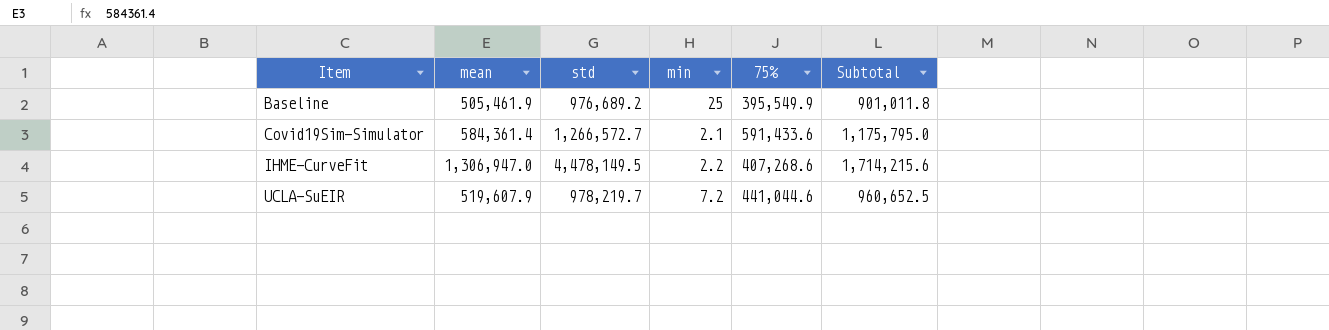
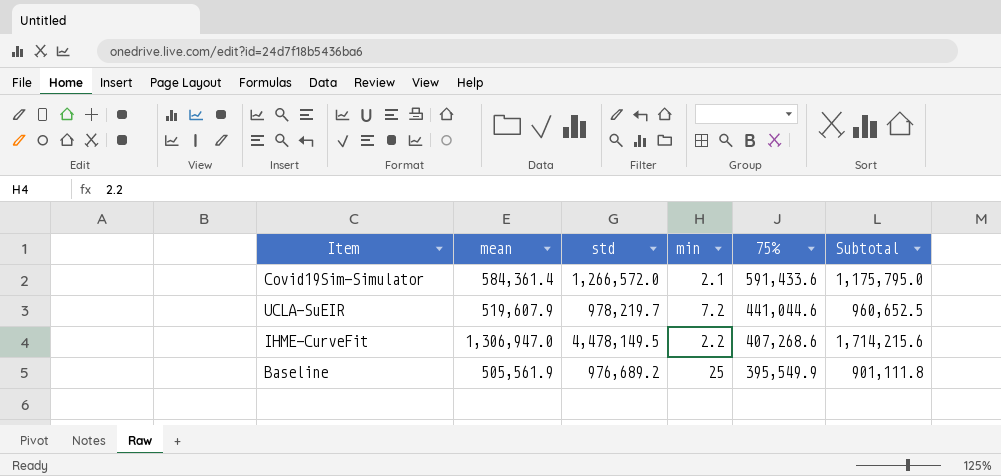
row order: Item ascending -> 75% descending
Covid19Sim-Simulator | std: 1,266,572.7 -> 1,266,572.0
Baseline | mean: 505,461.9 -> 505,561.9
Baseline | Subtotal: 901,011.8 -> 901,111.8

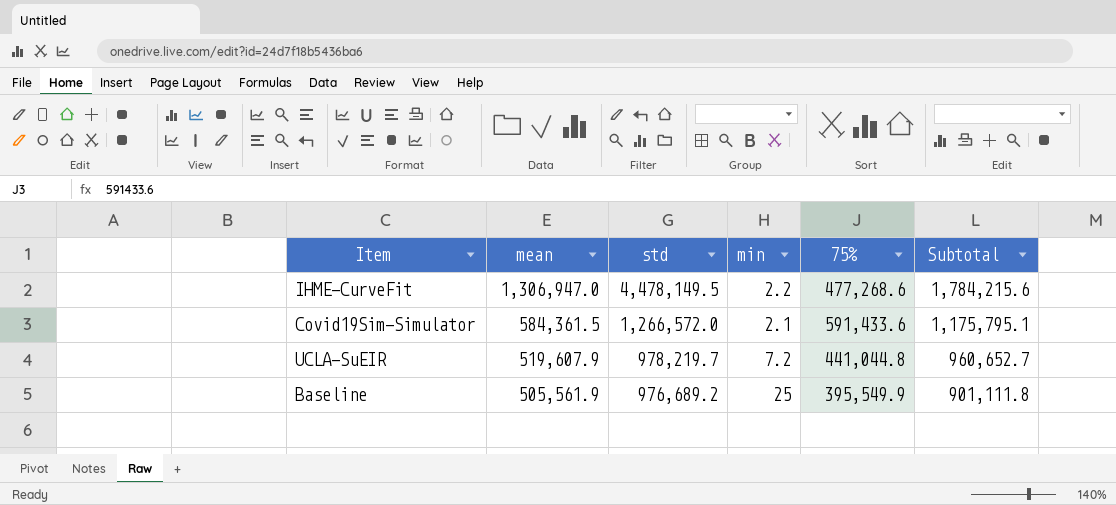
row order: 75% descending -> mean descending
IHME-CurveFit | 75%: 407,268.6 -> 477,268.6
IHME-CurveFit | Subtotal: 1,714,215.6 -> 1,784,215.6
Covid19Sim-Simulator | mean: 584,361.4 -> 584,361.5
Covid19Sim-Simulator | Subtotal: 1,175,795.0 -> 1,175,795.1
UCLA-SuEIR | 75%: 441,044.6 -> 441,044.8
UCLA-SuEIR | Subtotal: 960,652.5 -> 960,652.7

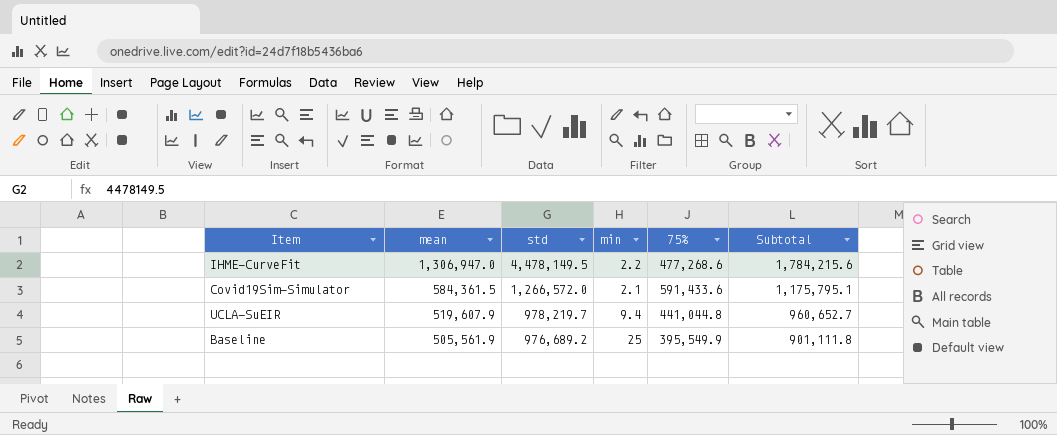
UCLA-SuEIR | min: 7.2 -> 9.4

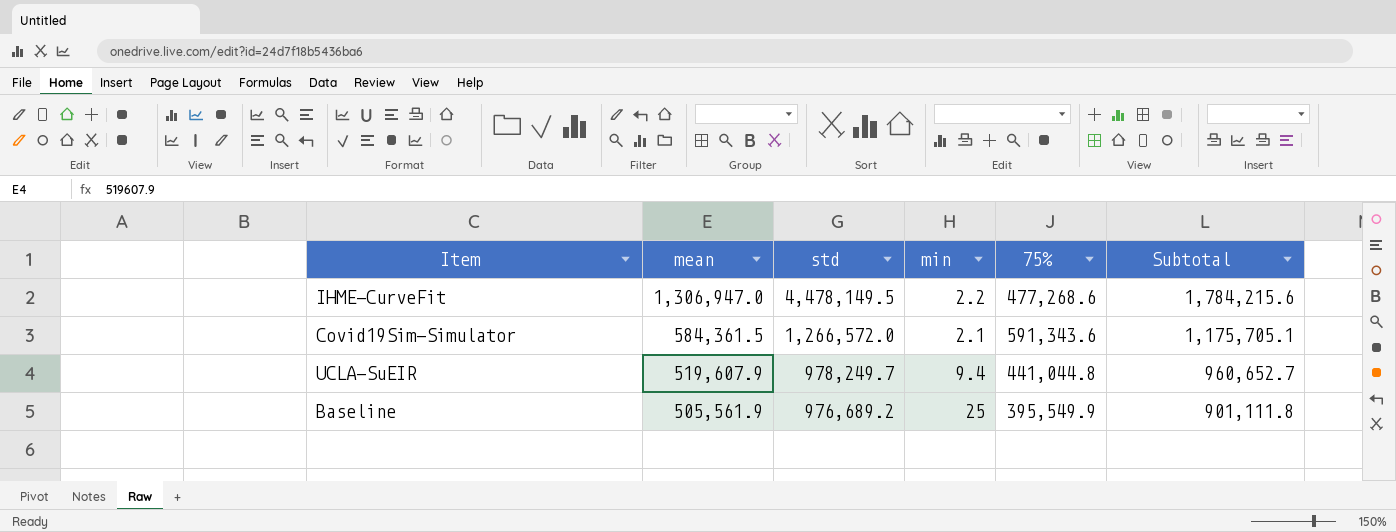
Covid19Sim-Simulator | 75%: 591,433.6 -> 591,343.6
Covid19Sim-Simulator | Subtotal: 1,175,795.1 -> 1,175,705.1
UCLA-SuEIR | std: 978,219.7 -> 978,249.7

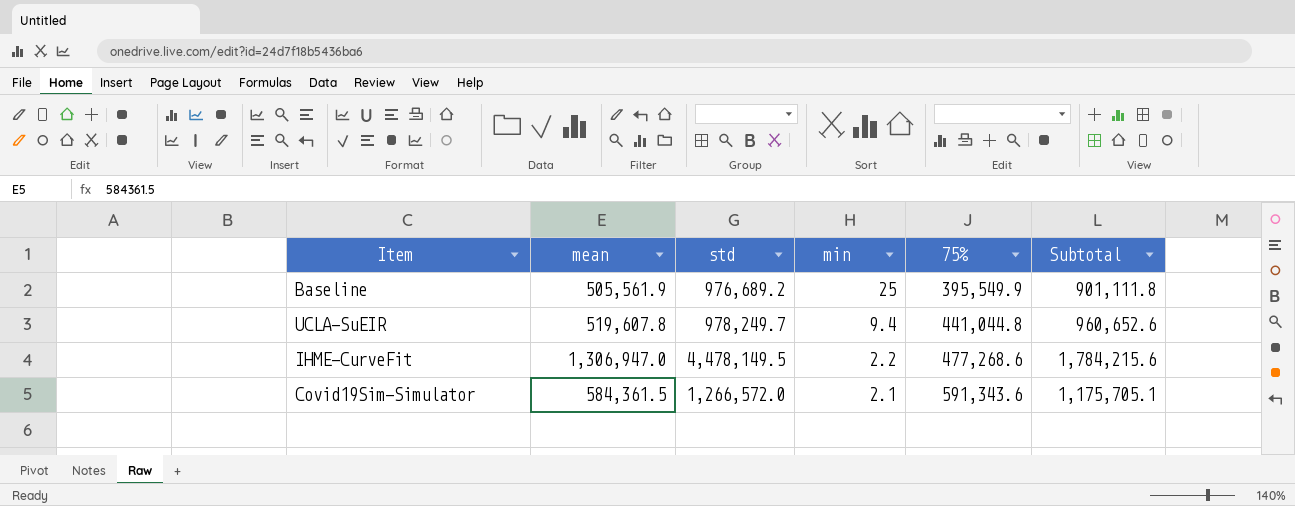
row order: mean descending -> min descending
UCLA-SuEIR | mean: 519,607.9 -> 519,607.8
UCLA-SuEIR | Subtotal: 960,652.7 -> 960,652.6

